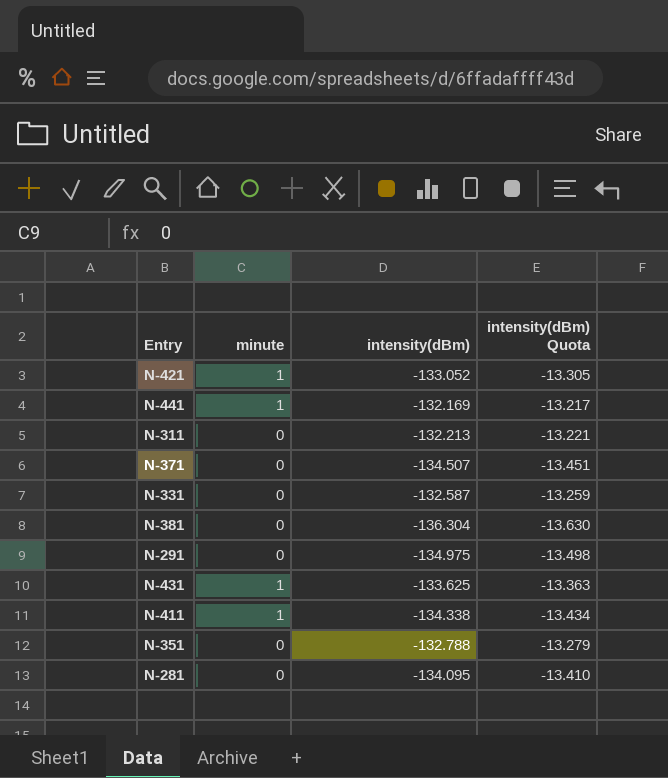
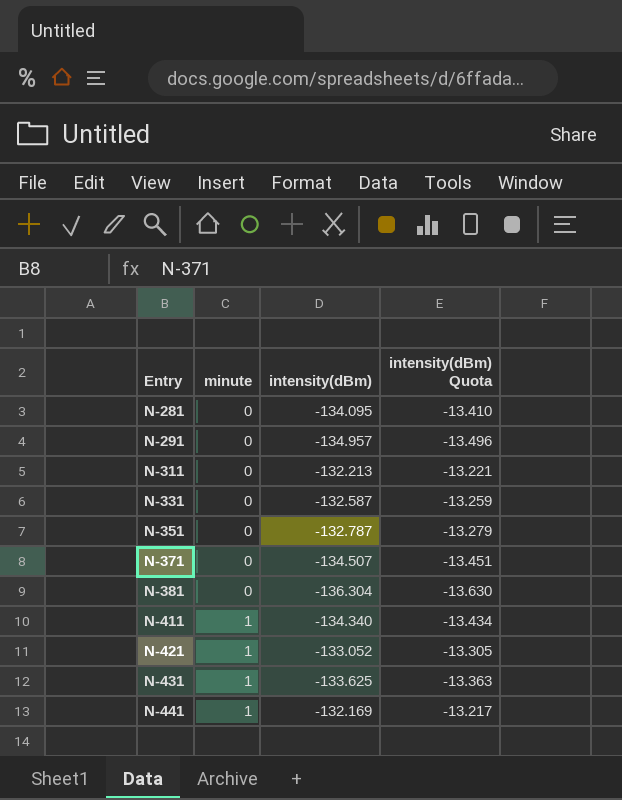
row order: none -> Entry ascending
N-291 | intensity(dBm): -134.975 -> -134.957
N-291 | intensity(dBm) Quota: -13.498 -> -13.496
N-351 | intensity(dBm): -132.788 -> -132.787
N-411 | intensity(dBm): -134.338 -> -134.340

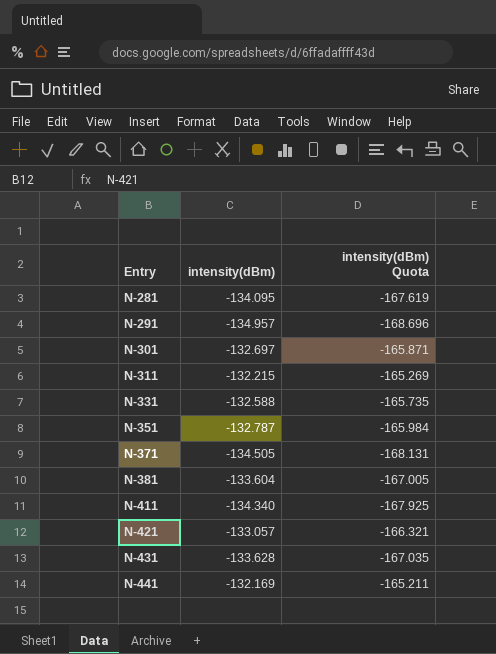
column minute | position: 2 -> none
column intensity(dBm) Quota | formula: [intensity(dBm)] * 0.1 -> [intensity(dBm)] * 1.25
row N-301: none -> -132.697 | -165.871
N-311 | intensity(dBm): -132.213 -> -132.215
N-331 | intensity(dBm): -132.587 -> -132.588
N-371 | intensity(dBm): -134.507 -> -134.505
N-381 | intensity(dBm): -136.304 -> -133.604
N-421 | intensity(dBm): -133.052 -> -133.057
N-431 | intensity(dBm): -133.625 -> -133.628

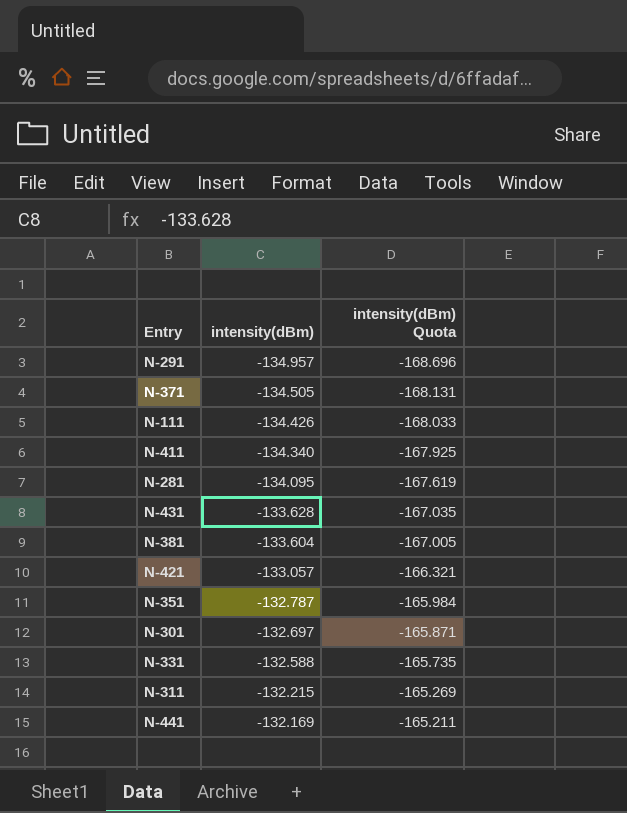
row order: Entry ascending -> intensity(dBm) ascending
row N-111: none -> -134.426 | -168.033

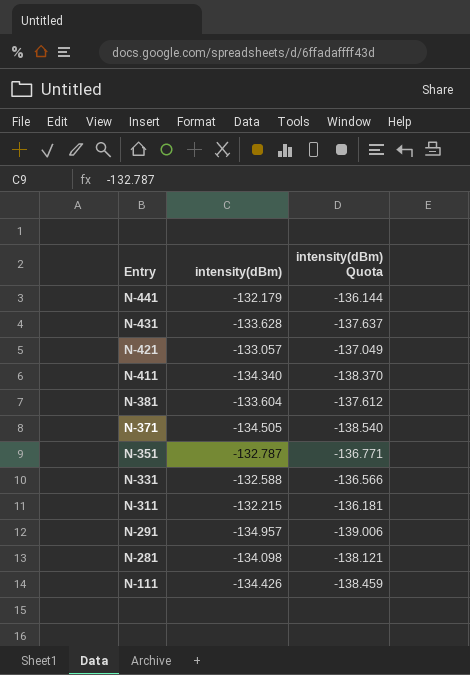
row order: intensity(dBm) ascending -> Entry descending
column intensity(dBm) Quota | formula: [intensity(dBm)] * 1.25 -> [intensity(dBm)] * 1.03
row N-301: -132.697 | -165.871 -> none
N-441 | intensity(dBm): -132.169 -> -132.179
N-281 | intensity(dBm): -134.095 -> -134.098

